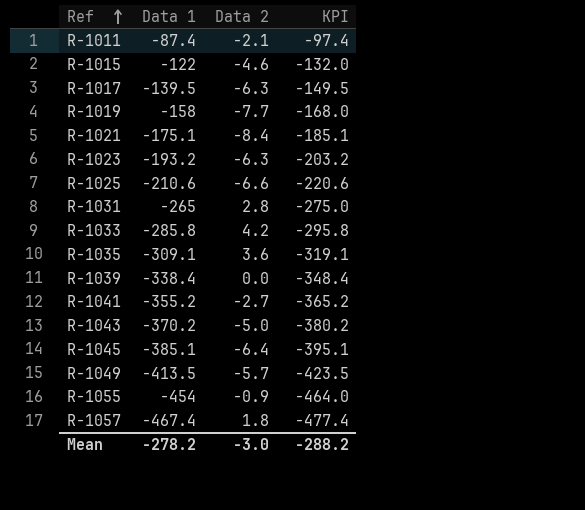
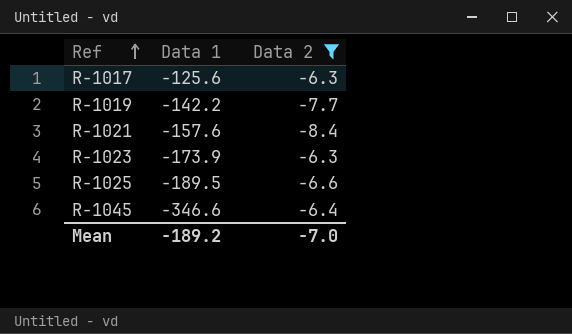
filter: none -> Data 2 <= -6.3
column KPI | formula: [Data 1] - 10 -> none
R-1017 | Data 1: -139.5 -> -125.6
R-1019 | Data 1: -158 -> -142.2
R-1021 | Data 1: -175.1 -> -157.6
R-1023 | Data 1: -193.2 -> -173.9
R-1025 | Data 1: -210.6 -> -189.5
R-1045 | Data 1: -385.1 -> -346.6
Mean | Data 1: -278.2 -> -189.2
Mean | Data 2: -3.0 -> -7.0

